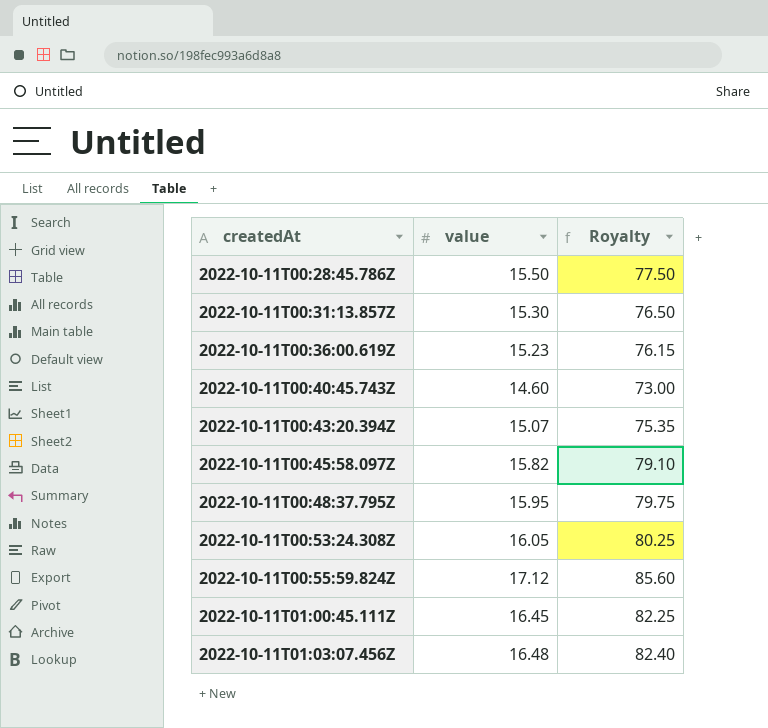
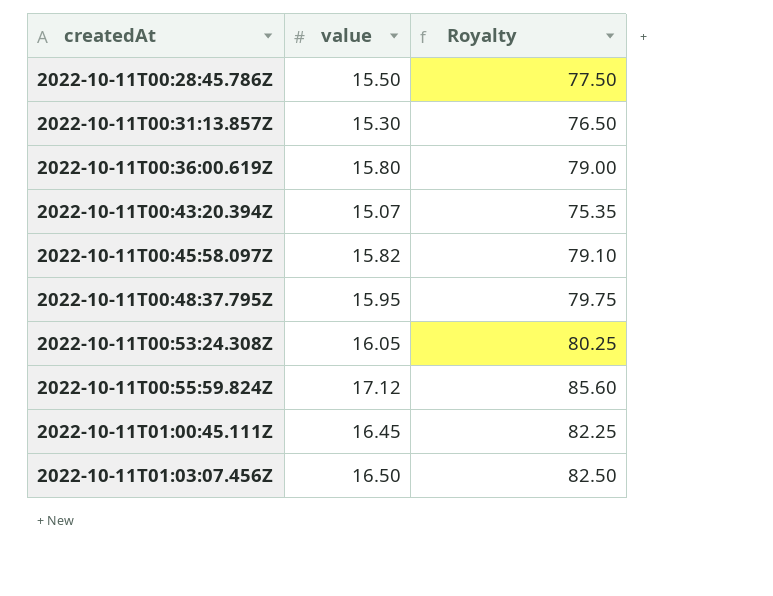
row 2022-10-11T00:40:45.743Z: 14.60 | 73.00 -> none
2022-10-11T00:36:00.619Z | value: 15.23 -> 15.80
2022-10-11T00:36:00.619Z | Royalty: 76.15 -> 79.00
2022-10-11T01:03:07.456Z | value: 16.48 -> 16.50
2022-10-11T01:03:07.456Z | Royalty: 82.40 -> 82.50

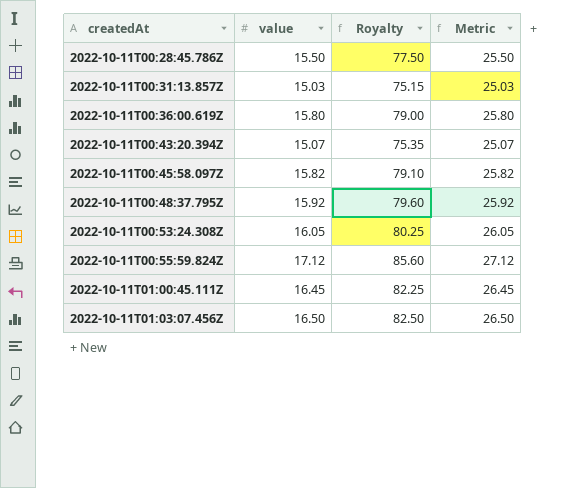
column Metric | formula: none -> [value] + 10
2022-10-11T00:31:13.857Z | value: 15.30 -> 15.03
2022-10-11T00:31:13.857Z | Royalty: 76.50 -> 75.15
2022-10-11T00:48:37.795Z | value: 15.95 -> 15.92
2022-10-11T00:48:37.795Z | Royalty: 79.75 -> 79.60

